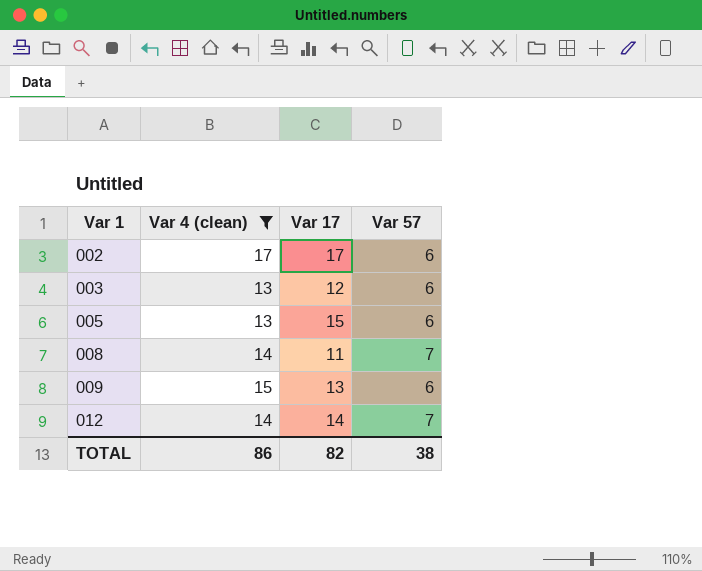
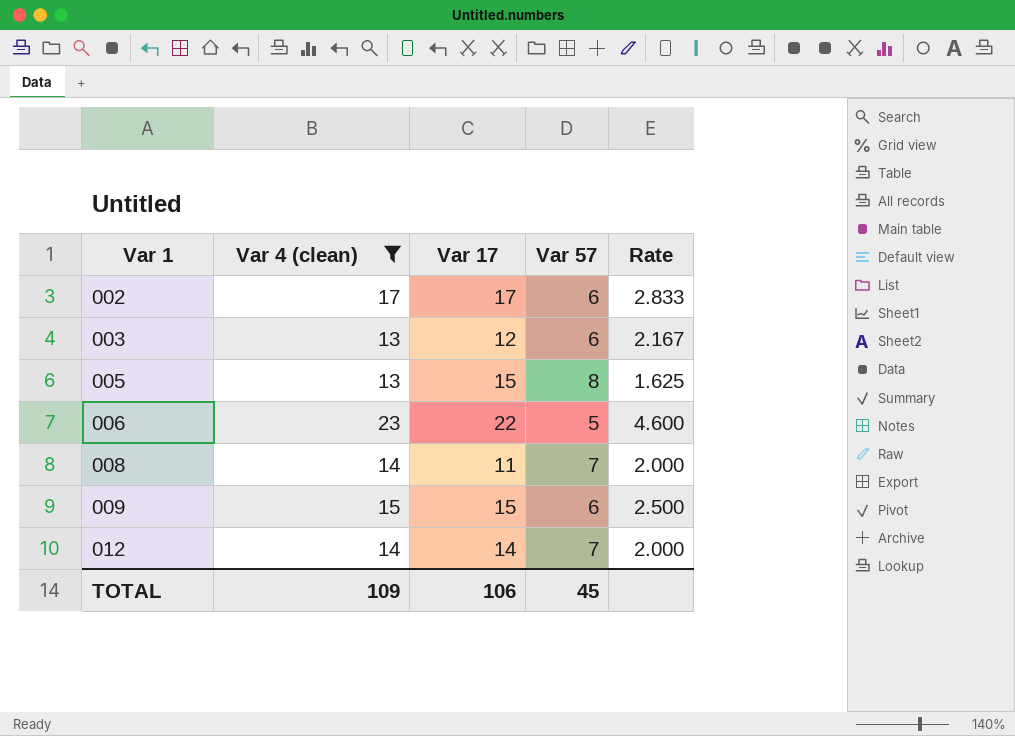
column Rate | formula: none -> [Var 4 (clean)] / [Var 57]
005 | Var 57: 6 -> 8
row 006: none -> 23 | 22 | 5 | 4.600
009 | Var 17: 13 -> 15
TOTAL | Var 4 (clean): 86 -> 109
TOTAL | Var 17: 82 -> 106
TOTAL | Var 57: 38 -> 45

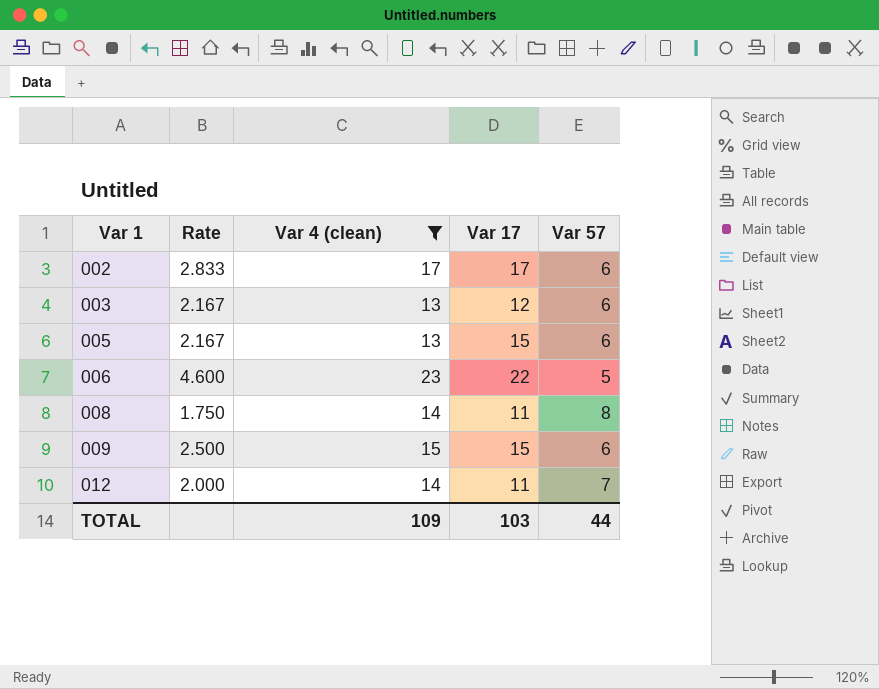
column Rate | position: 5 -> 2
005 | Rate: 1.625 -> 2.167
005 | Var 57: 8 -> 6
008 | Rate: 2.000 -> 1.750
008 | Var 57: 7 -> 8
012 | Var 17: 14 -> 11
TOTAL | Var 17: 106 -> 103
TOTAL | Var 57: 45 -> 44

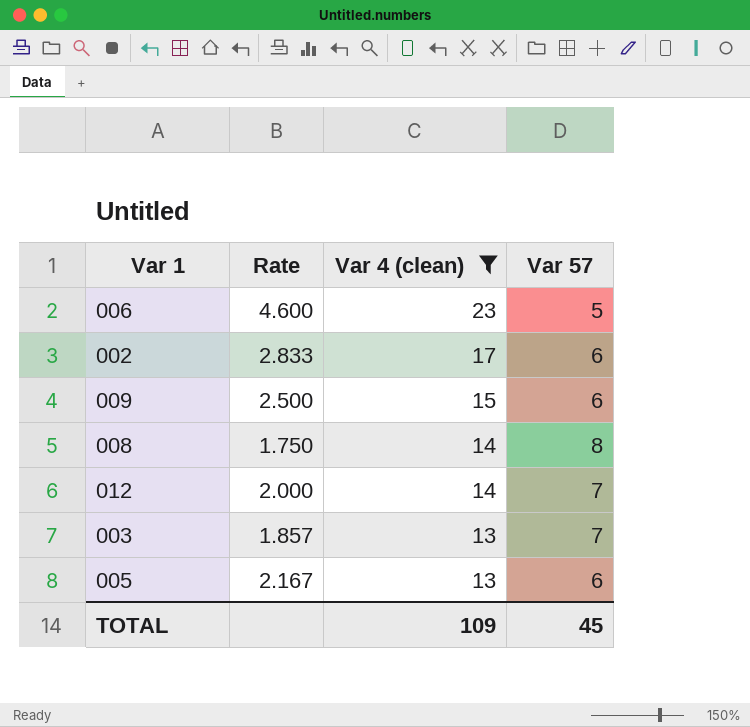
row order: Var 1 ascending -> Var 4 (clean) descending
column Var 17 | position: 4 -> none
003 | Rate: 2.167 -> 1.857
003 | Var 57: 6 -> 7
TOTAL | Var 57: 44 -> 45

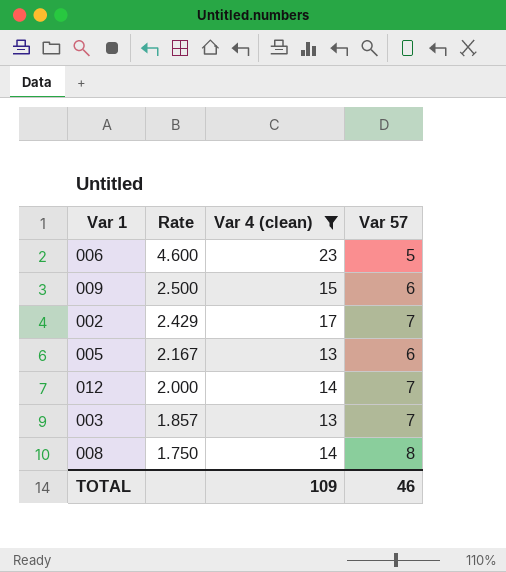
row order: Var 4 (clean) descending -> Rate descending
002 | Rate: 2.833 -> 2.429
002 | Var 57: 6 -> 7
TOTAL | Var 57: 45 -> 46

